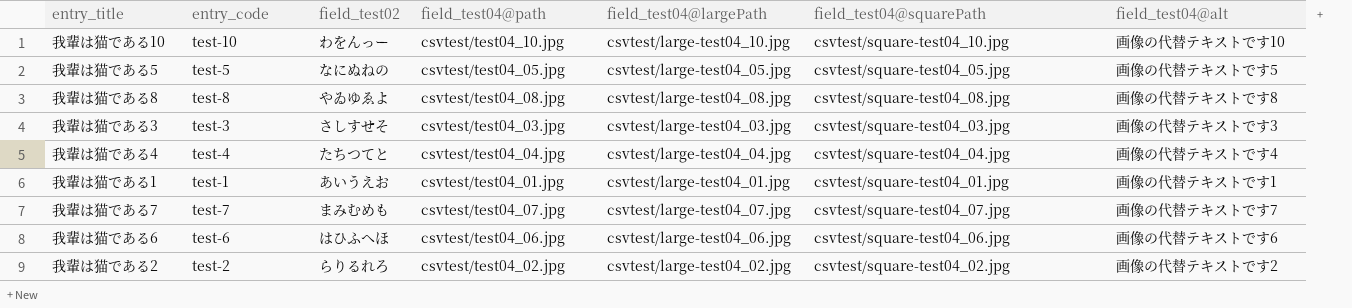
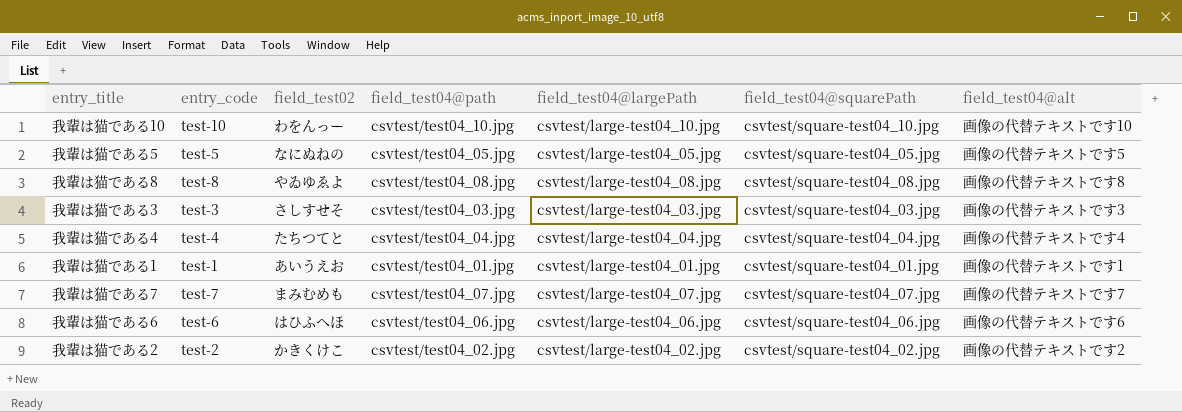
我輩は猫である2 | field_test02: らりるれろ -> かきくけこ

